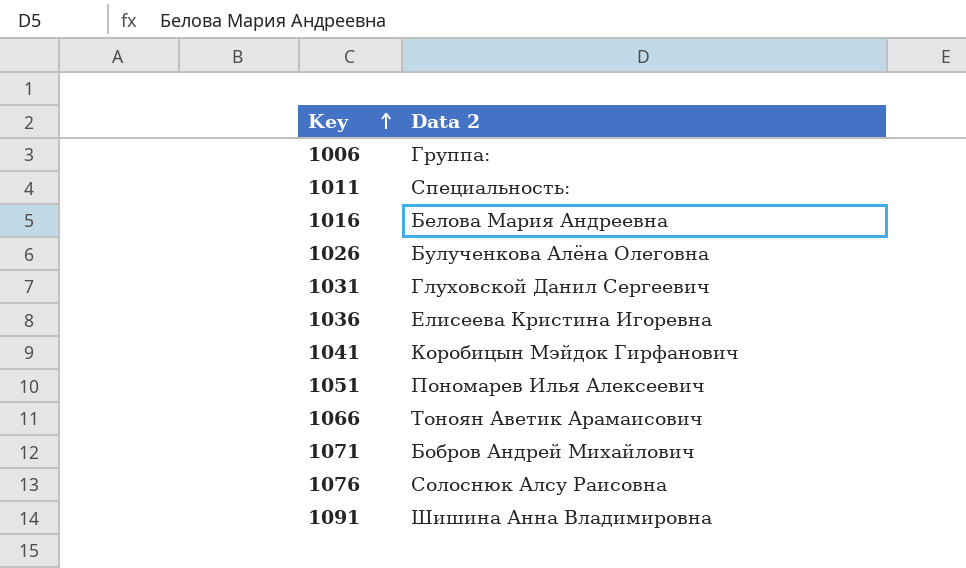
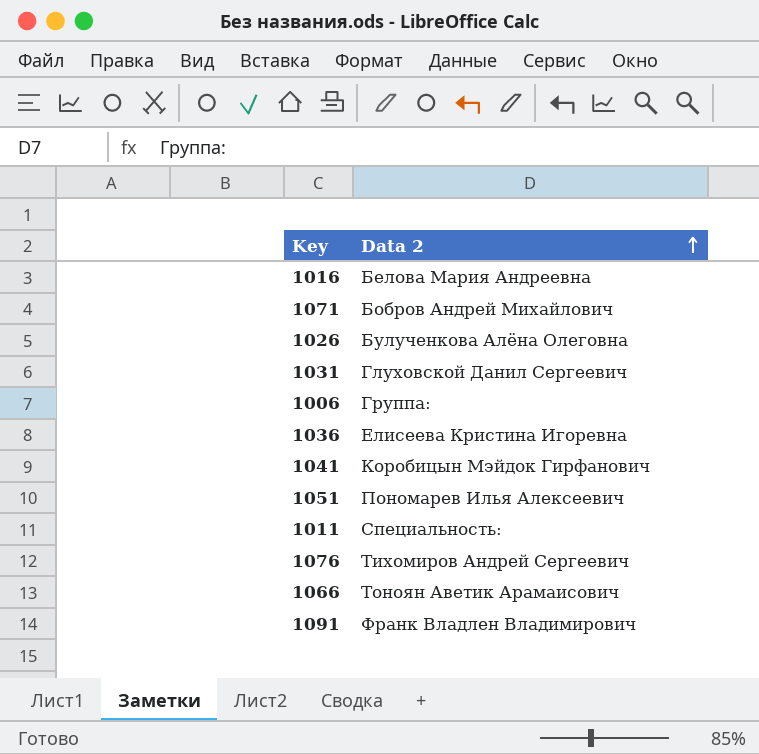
row order: Key ascending -> Data 2 ascending
1076 | Data 2: Солоснюк Алсу Раисовна -> Тихомиров Андрей Сергеевич
1091 | Data 2: Шишина Анна Владимировна -> Франк Владлен Владимирович

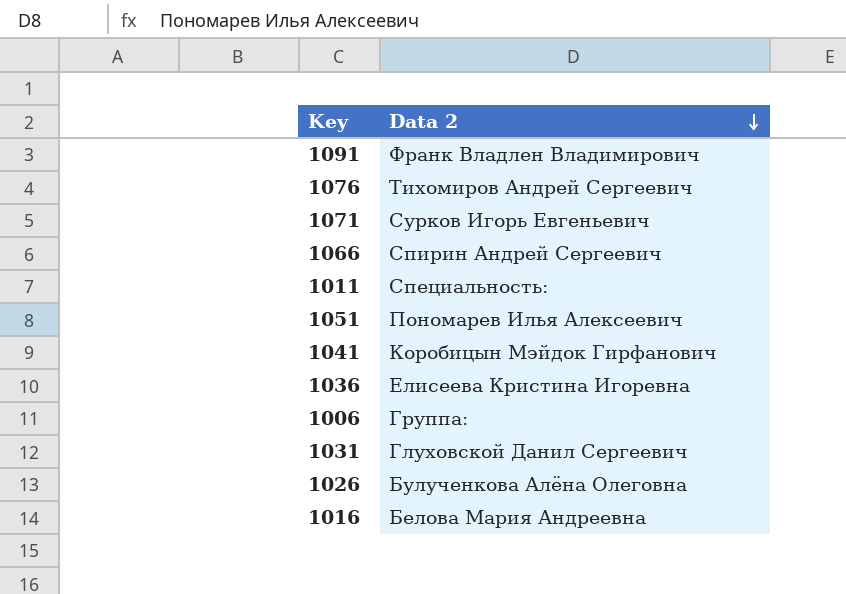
row order: Data 2 ascending -> Data 2 descending
1071 | Data 2: Бобров Андрей Михайлович -> Сурков Игорь Евгеньевич
1066 | Data 2: Тоноян Аветик Арамаисович -> Спирин Андрей Сергеевич

